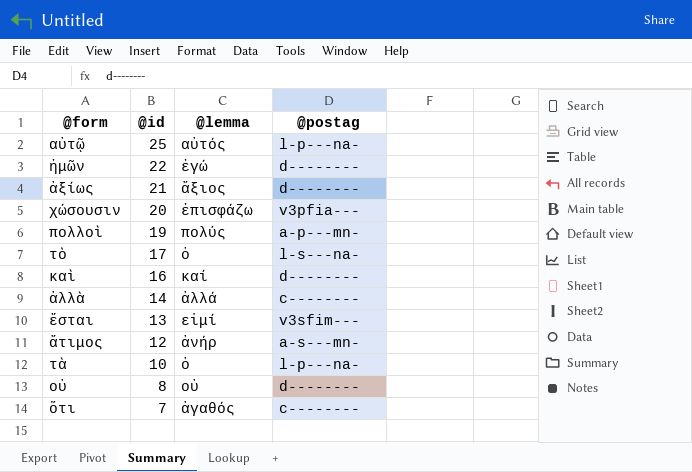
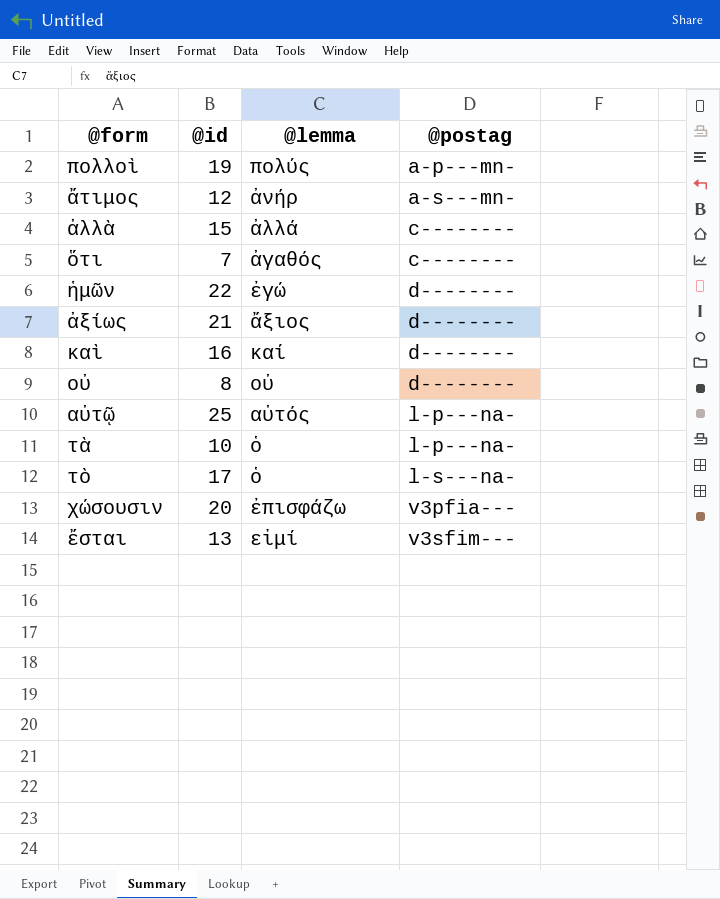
row order: @id descending -> @postag ascending
ἀλλὰ | @id: 14 -> 15

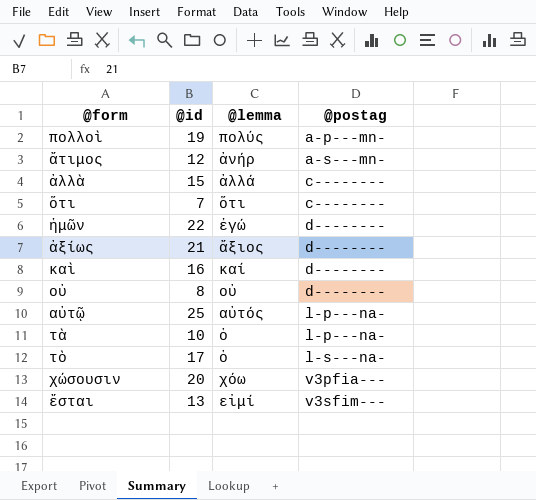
ὅτι | @lemma: ἀγαθός -> ὅτι
χώσουσιν | @lemma: ἐπισφάζω -> χόω

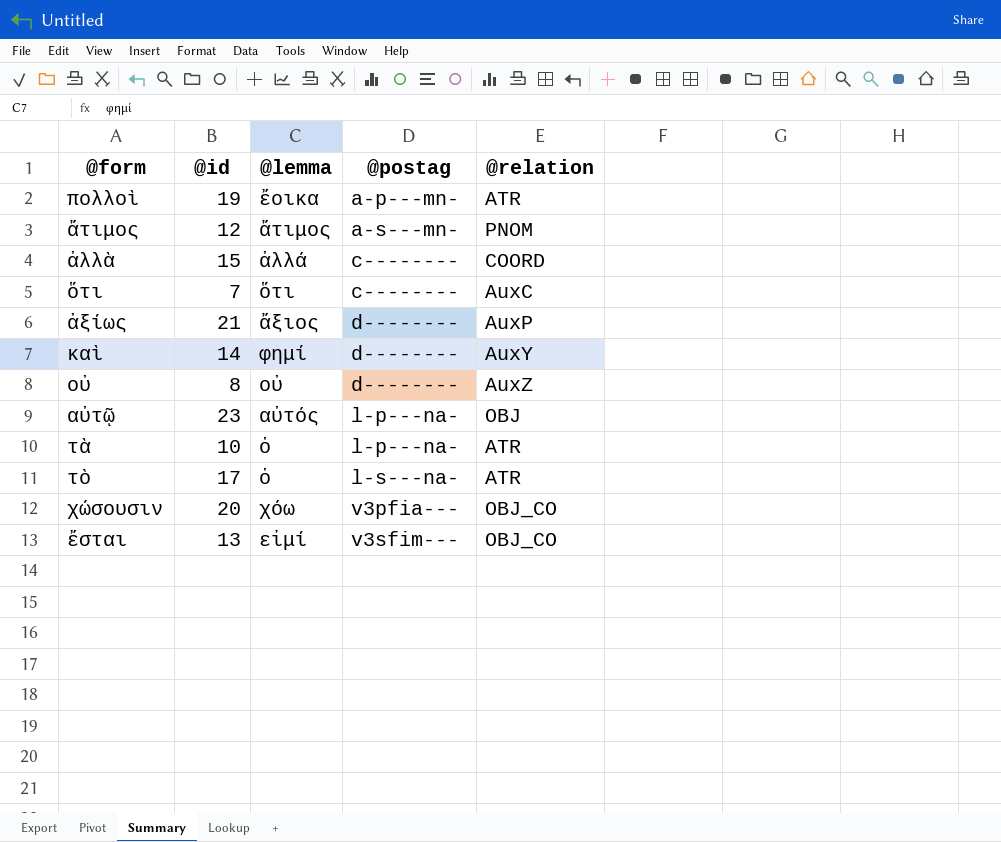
column @relation | position: none -> 5
row ἡμῶν: 22 | ἐγώ | d-------- -> none
πολλοὶ | @lemma: πολύς -> ἔοικα
ἄτιμος | @lemma: ἀνήρ -> ἄτιμος
καὶ | @id: 16 -> 14
καὶ | @lemma: καί -> φημί
αὐτῷ | @id: 25 -> 23

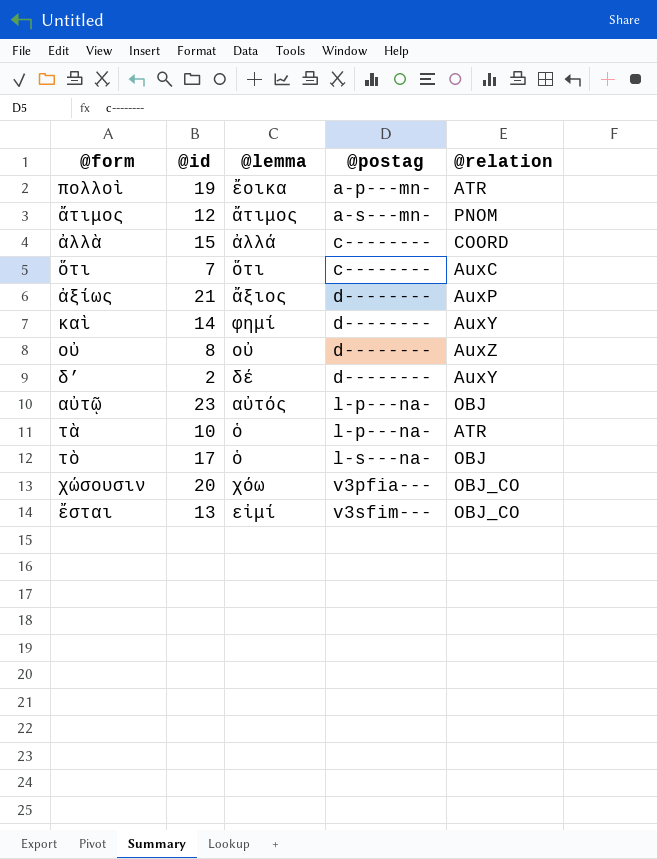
row δ’: none -> 2 | δέ | d-------- | AuxY
τὸ | @relation: ATR -> OBJ

